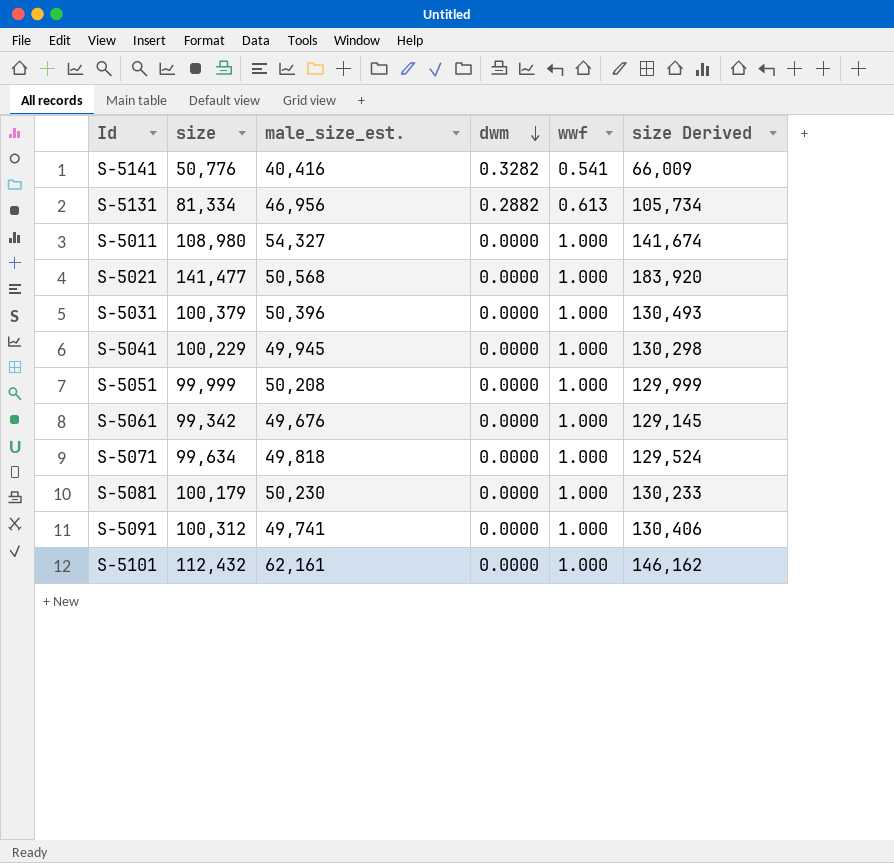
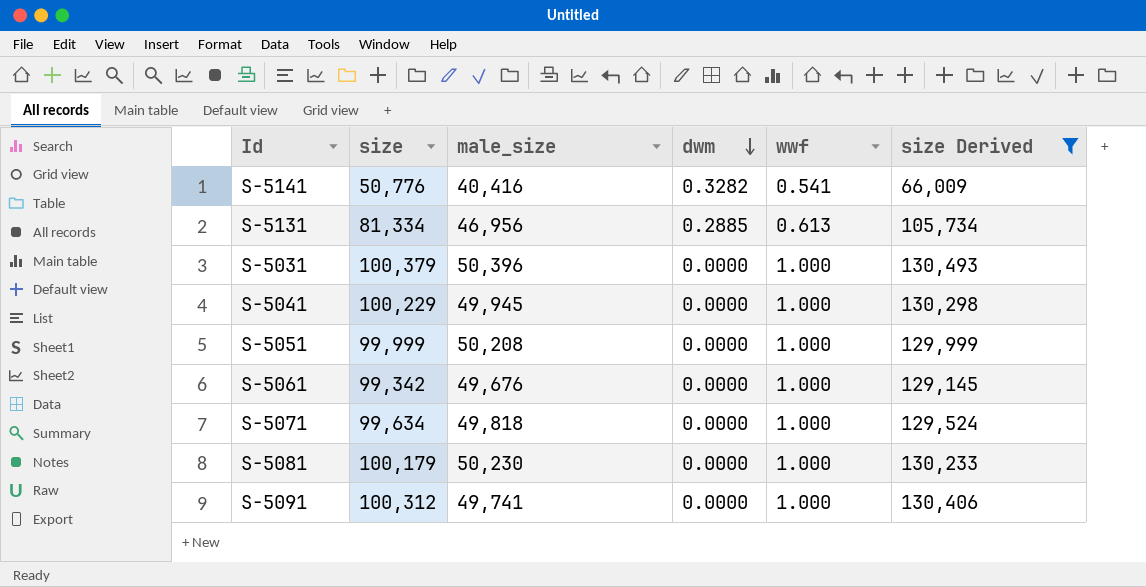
filter: none -> size Derived <= 130,493
column name: male_size_est. -> male_size
S-5131 | dwm: 0.2882 -> 0.2885

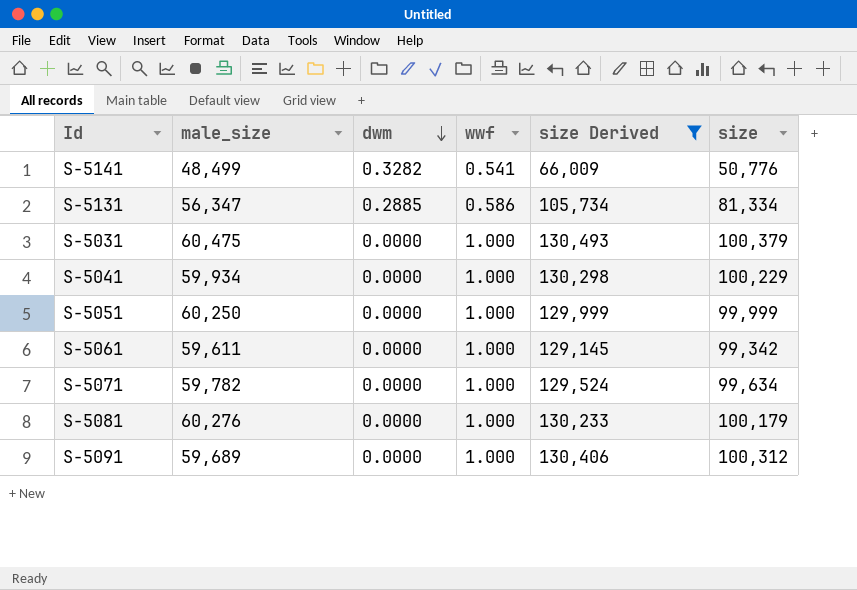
column size | position: 2 -> 6
S-5141 | male_size: 40,416 -> 48,499
S-5131 | male_size: 46,956 -> 56,347
S-5131 | wwf: 0.613 -> 0.586
S-5031 | male_size: 50,396 -> 60,475
S-5041 | male_size: 49,945 -> 59,934
S-5051 | male_size: 50,208 -> 60,250
S-5061 | male_size: 49,676 -> 59,611
S-5071 | male_size: 49,818 -> 59,782
S-5081 | male_size: 50,230 -> 60,276
S-5091 | male_size: 49,741 -> 59,689

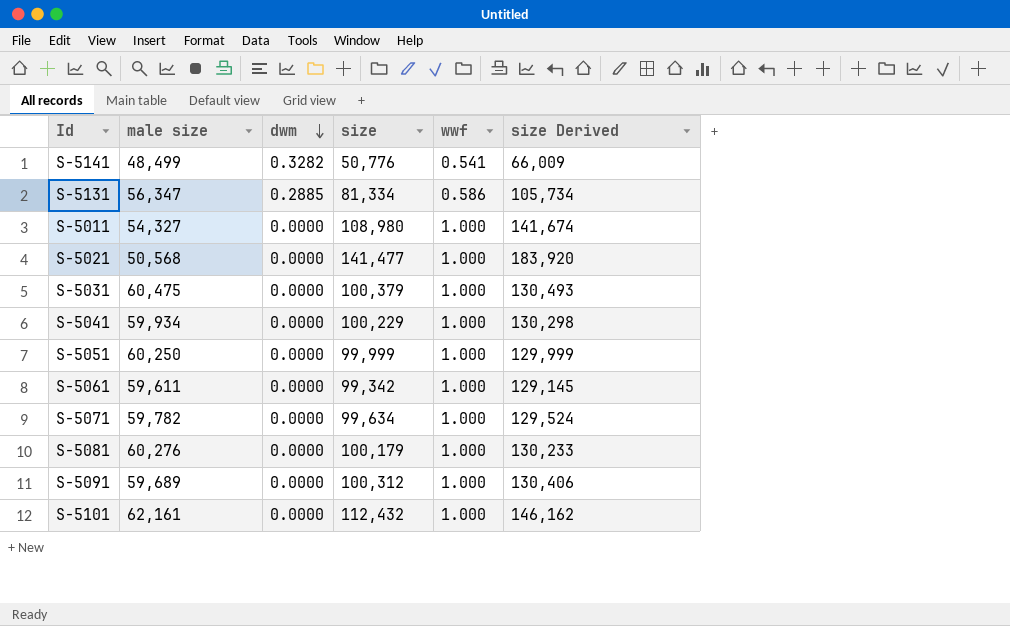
filter: size Derived <= 130,493 -> none
column name: male_size -> male size
column size | position: 6 -> 4

